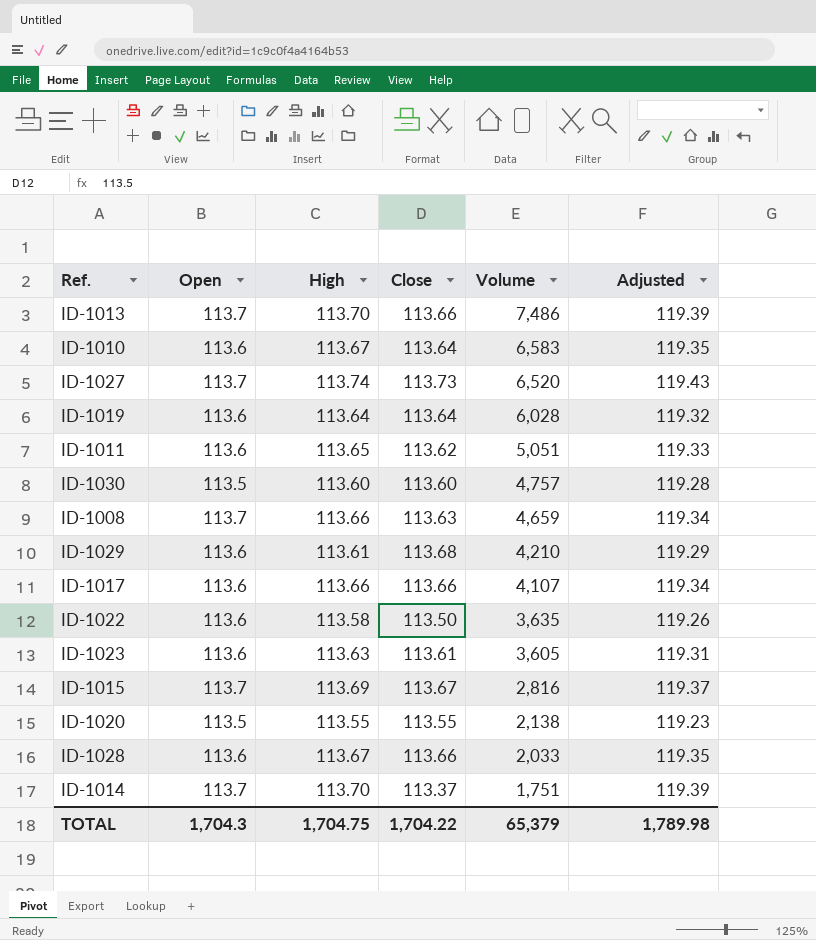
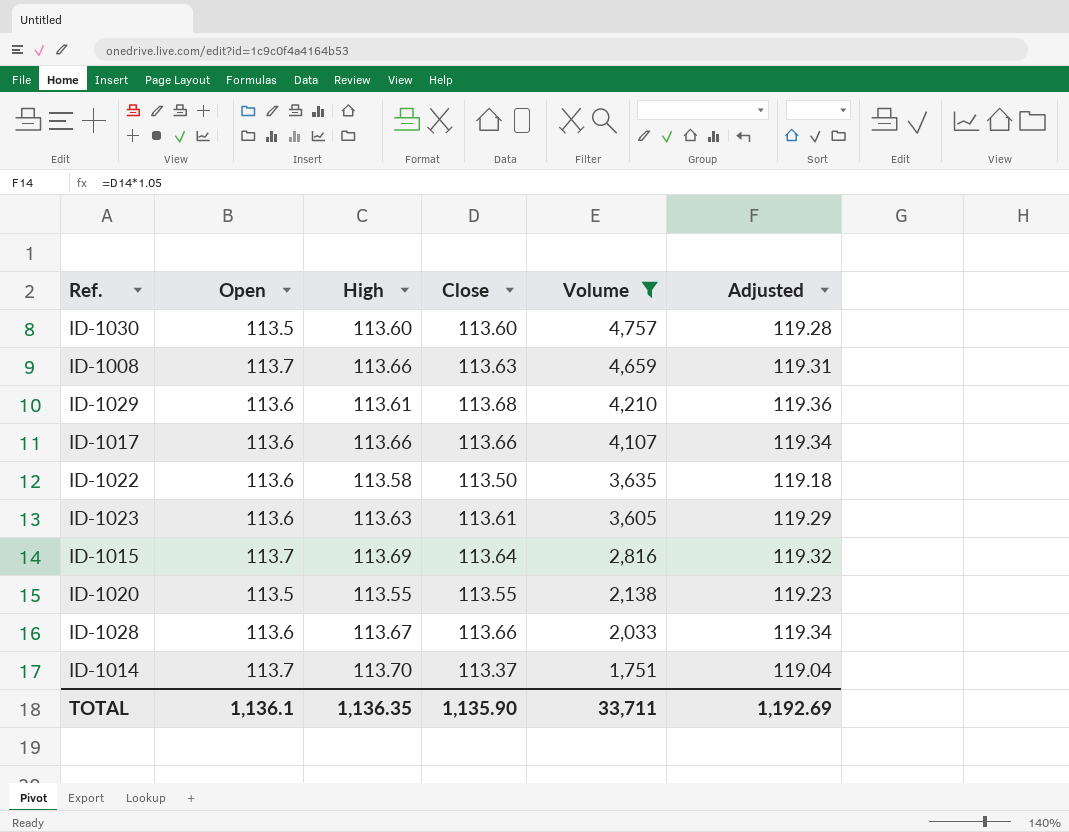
filter: none -> Volume <= 4,757
column Adjusted | formula: [High] * 1.05 -> [Close] * 1.05
ID-1015 | Close: 113.67 -> 113.64
TOTAL | Open: 1,704.3 -> 1,136.1
TOTAL | High: 1,704.75 -> 1,136.35
TOTAL | Close: 1,704.22 -> 1,135.90
TOTAL | Volume: 65,379 -> 33,711
TOTAL | Adjusted: 1,789.98 -> 1,192.69

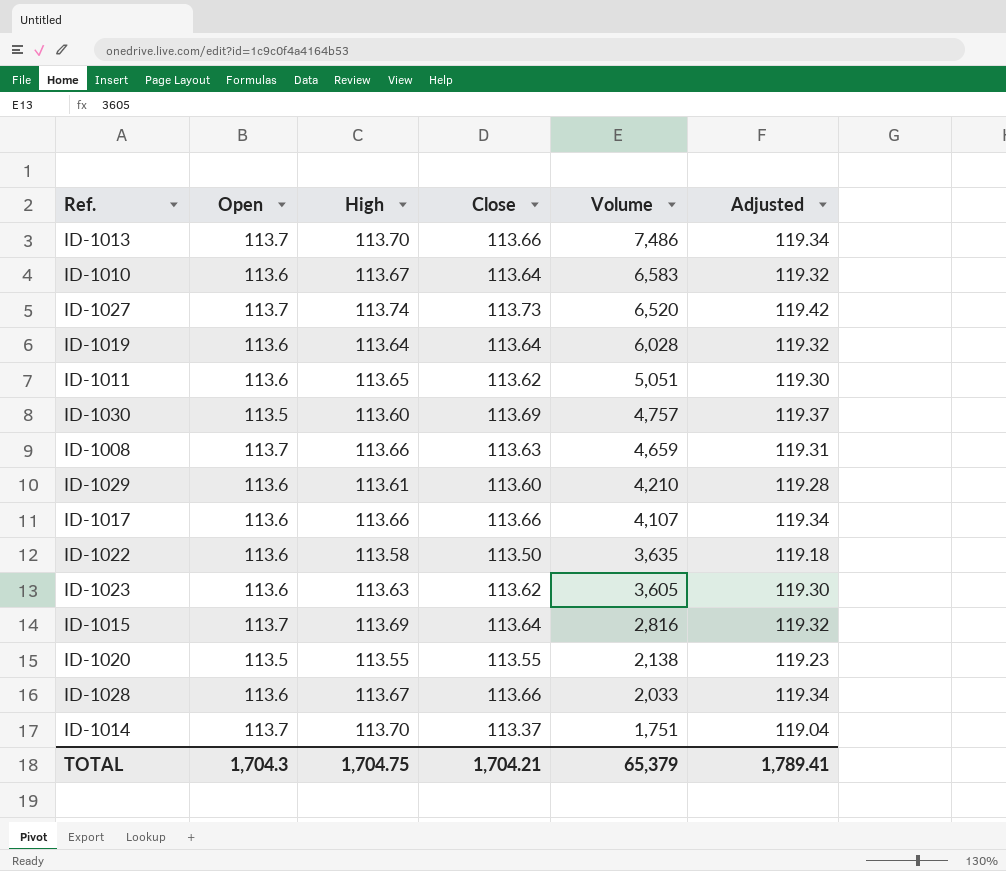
filter: Volume <= 4,757 -> none
ID-1030 | Close: 113.60 -> 113.69
ID-1030 | Adjusted: 119.28 -> 119.37
ID-1029 | Close: 113.68 -> 113.60
ID-1029 | Adjusted: 119.36 -> 119.28
ID-1023 | Close: 113.61 -> 113.62
ID-1023 | Adjusted: 119.29 -> 119.30
TOTAL | Open: 1,136.1 -> 1,704.3
TOTAL | High: 1,136.35 -> 1,704.75
TOTAL | Close: 1,135.90 -> 1,704.21
TOTAL | Volume: 33,711 -> 65,379
TOTAL | Adjusted: 1,192.69 -> 1,789.41

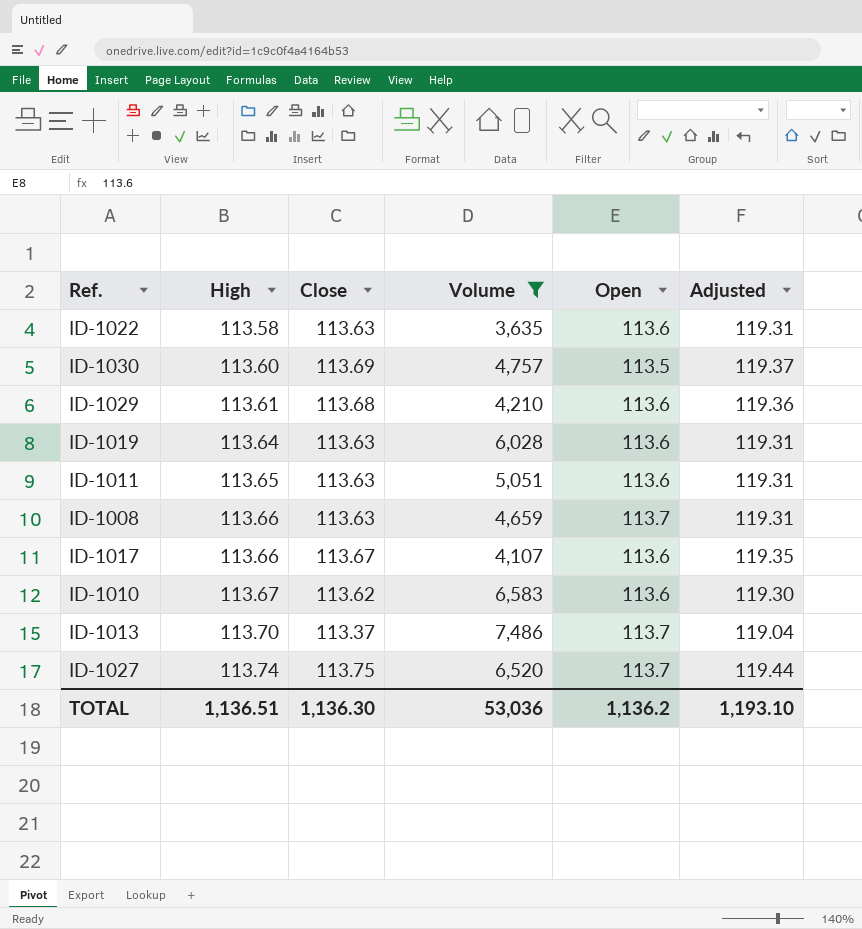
filter: none -> Volume >= 3,635
row order: Volume descending -> High ascending
column Open | position: 2 -> 5
ID-1022 | Close: 113.50 -> 113.63
ID-1022 | Adjusted: 119.18 -> 119.31
ID-1029 | Close: 113.60 -> 113.68
ID-1029 | Adjusted: 119.28 -> 119.36
ID-1019 | Close: 113.64 -> 113.63
ID-1019 | Adjusted: 119.32 -> 119.31
ID-1011 | Close: 113.62 -> 113.63
ID-1011 | Adjusted: 119.30 -> 119.31
ID-1017 | Close: 113.66 -> 113.67
ID-1017 | Adjusted: 119.34 -> 119.35
ID-1010 | Close: 113.64 -> 113.62
ID-1010 | Adjusted: 119.32 -> 119.30
ID-1013 | Close: 113.66 -> 113.37
ID-1013 | Adjusted: 119.34 -> 119.04
ID-1027 | Close: 113.73 -> 113.75
ID-1027 | Adjusted: 119.42 -> 119.44
TOTAL | High: 1,704.75 -> 1,136.51
TOTAL | Close: 1,704.21 -> 1,136.30
TOTAL | Volume: 65,379 -> 53,036
TOTAL | Open: 1,704.3 -> 1,136.2
TOTAL | Adjusted: 1,789.41 -> 1,193.10

